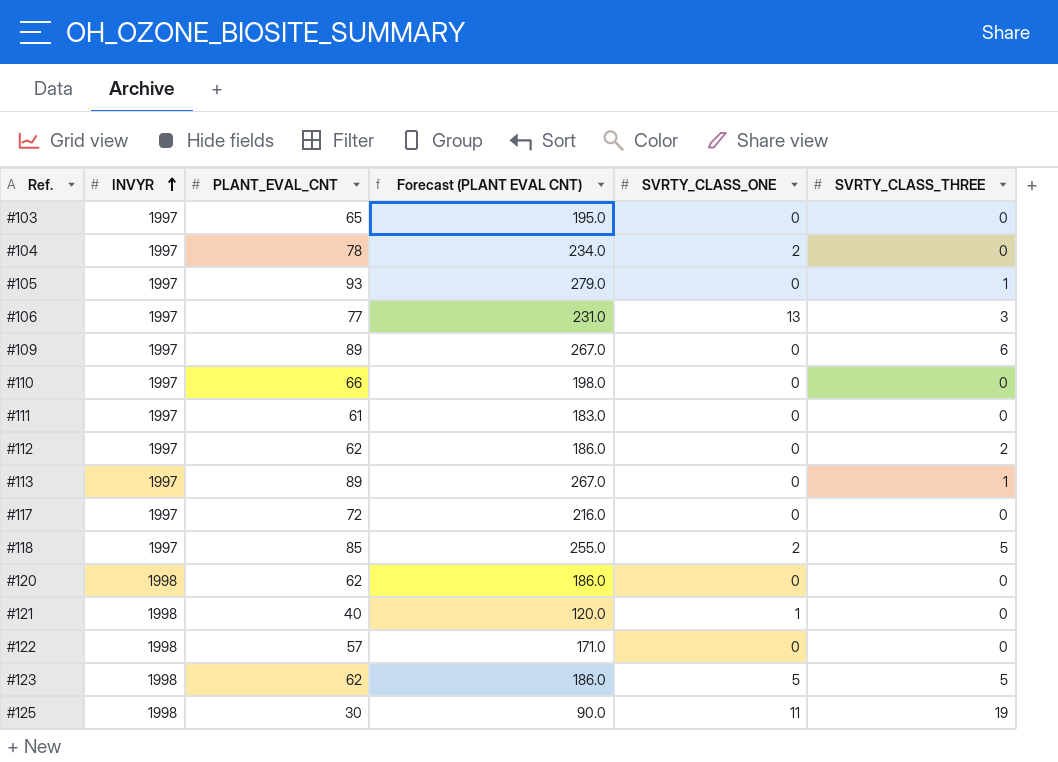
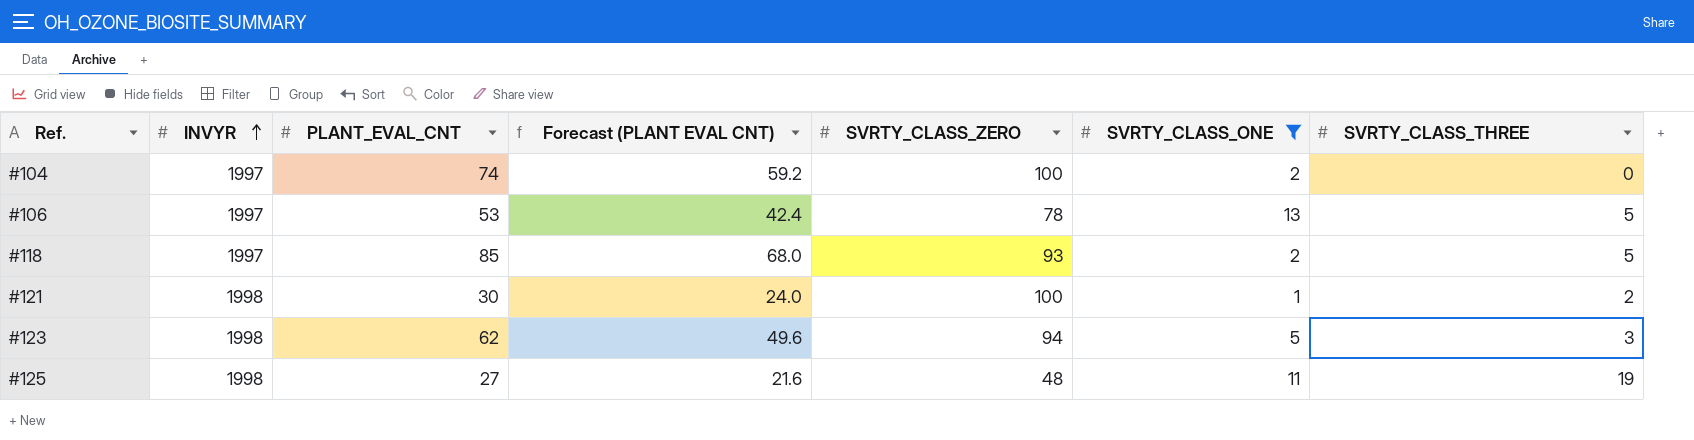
filter: none -> SVRTY_CLASS_ONE != 0
column Forecast (PLANT EVAL CNT) | formula: [PLANT_EVAL_CNT] * 3 -> [PLANT_EVAL_CNT] * 0.8
column SVRTY_CLASS_ZERO | position: none -> 5
#104 | PLANT_EVAL_CNT: 78 -> 74
#106 | PLANT_EVAL_CNT: 77 -> 53
#106 | SVRTY_CLASS_THREE: 3 -> 5
#121 | PLANT_EVAL_CNT: 40 -> 30
#121 | SVRTY_CLASS_THREE: 0 -> 2
#123 | SVRTY_CLASS_THREE: 5 -> 3
#125 | PLANT_EVAL_CNT: 30 -> 27

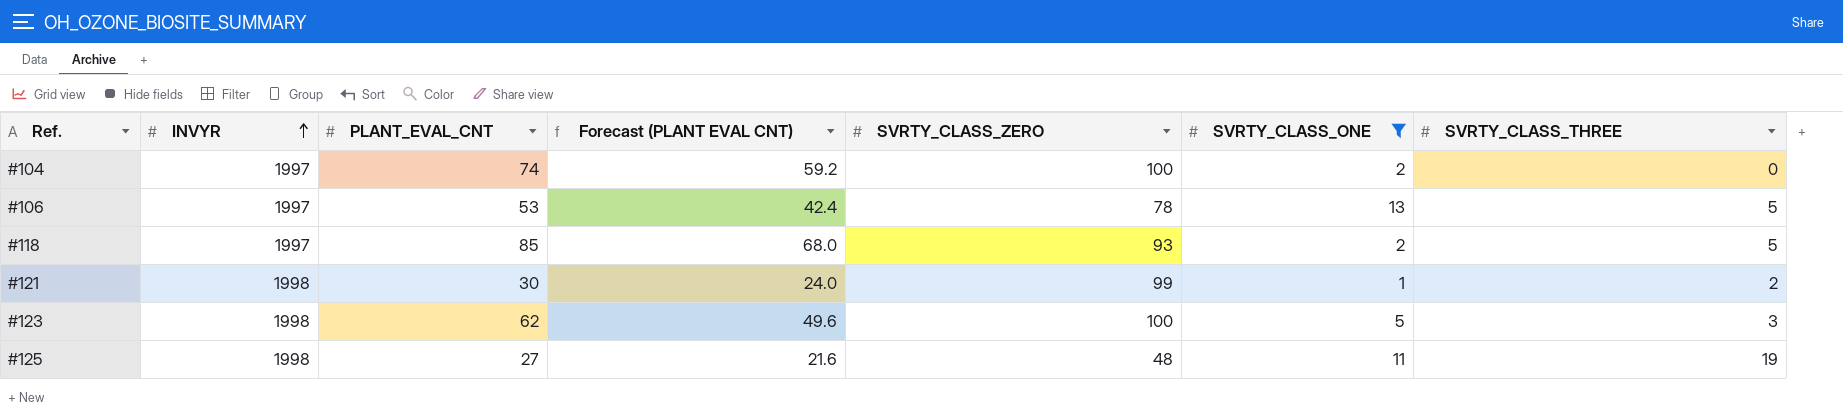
#121 | SVRTY_CLASS_ZERO: 100 -> 99
#123 | SVRTY_CLASS_ZERO: 94 -> 100

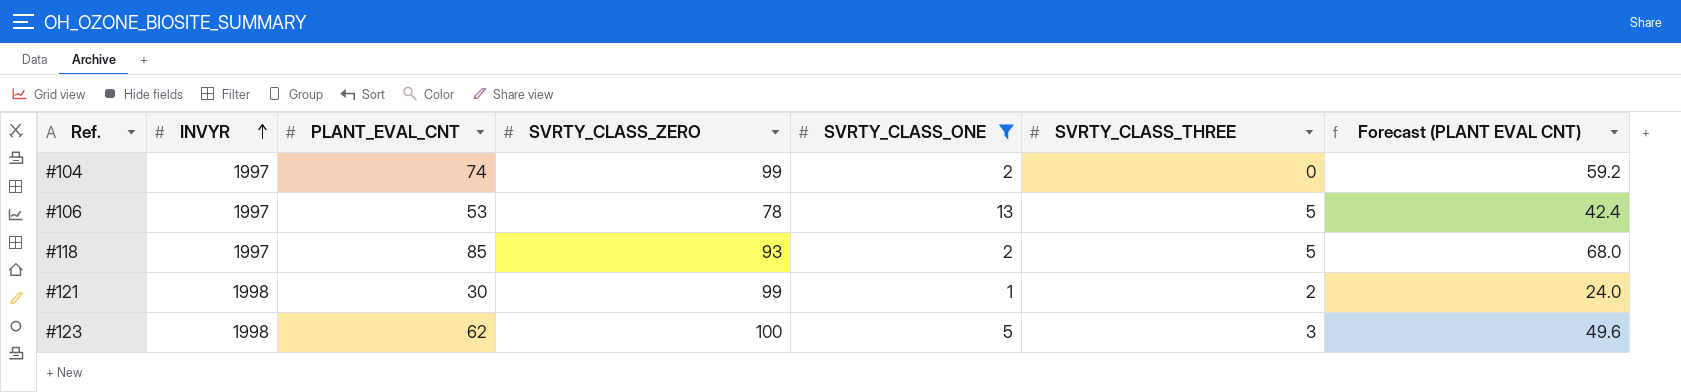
column Forecast (PLANT EVAL CNT) | position: 4 -> 7
row #125: 1998 | 27 | 21.6 | 48 | 11 | 19 -> none
#104 | SVRTY_CLASS_ZERO: 100 -> 99

